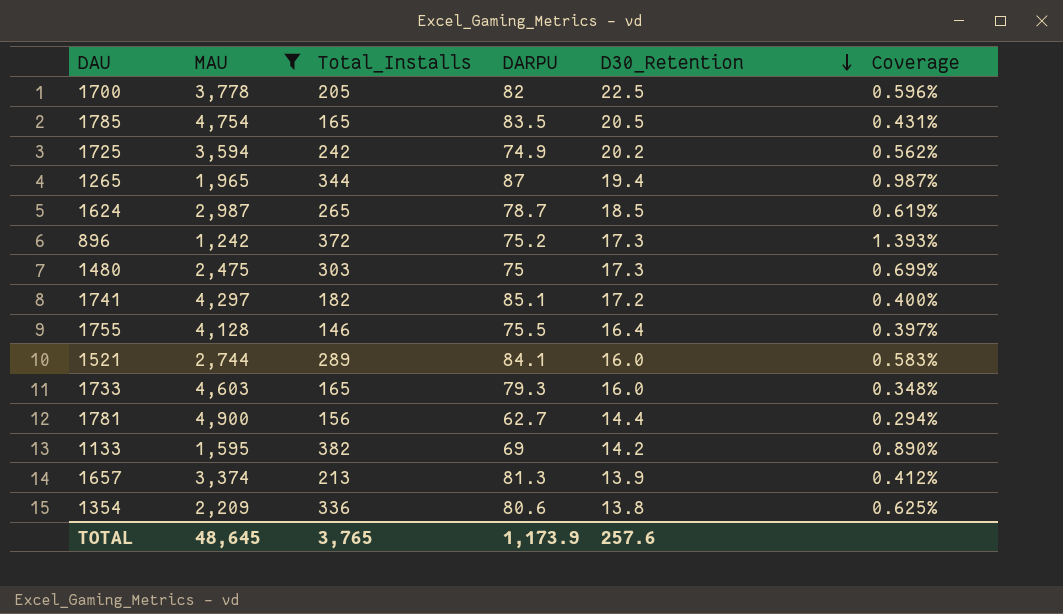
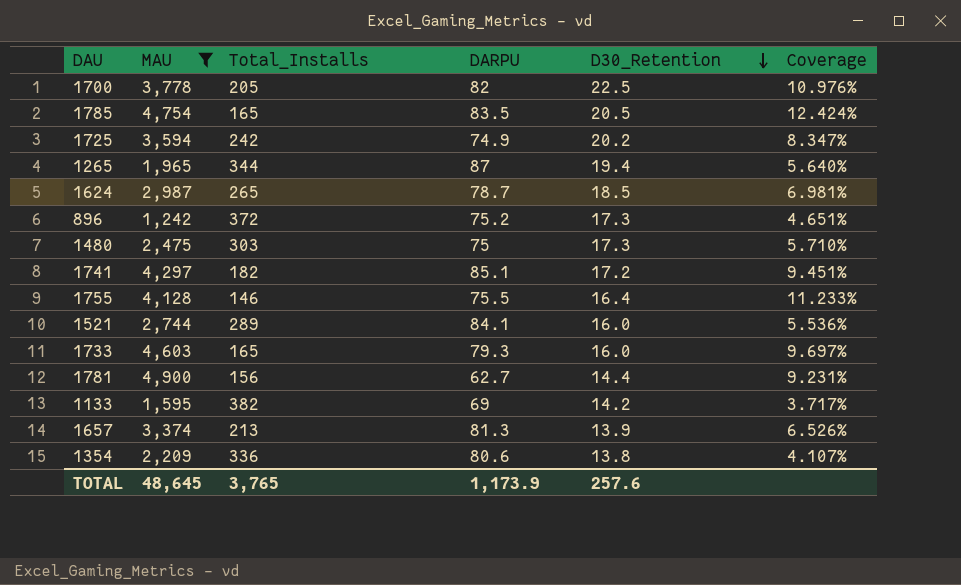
column Coverage | formula: [D30_Retention] / [MAU] -> [D30_Retention] / [Total_Installs]

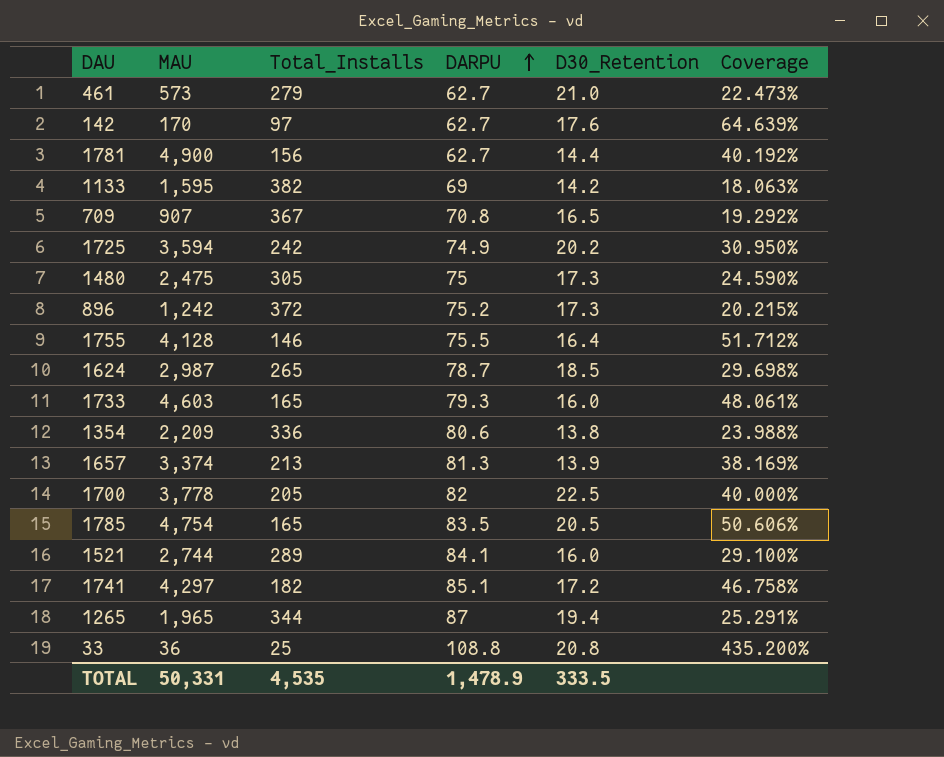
filter: MAU >= 1,242 -> none
row order: D30_Retention descending -> DARPU ascending
column Coverage | formula: [D30_Retention] / [Total_Installs] -> [DARPU] / [Total_Installs]
1480 | Total_Installs: 303 -> 305
TOTAL | MAU: 48,645 -> 50,331
TOTAL | Total_Installs: 3,765 -> 4,535
TOTAL | DARPU: 1,173.9 -> 1,478.9
TOTAL | D30_Retention: 257.6 -> 333.5

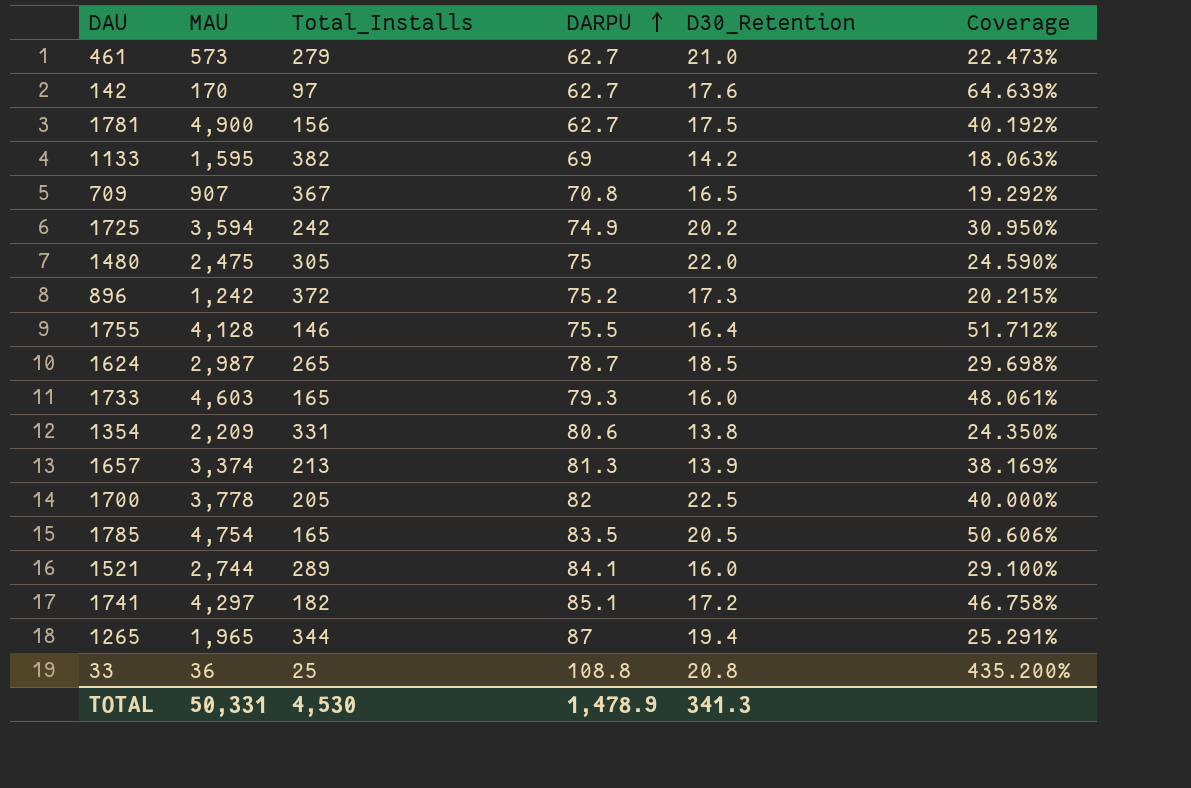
1781 | D30_Retention: 14.4 -> 17.5
1480 | D30_Retention: 17.3 -> 22.0
1354 | Total_Installs: 336 -> 331
1354 | Coverage: 23.988% -> 24.350%
TOTAL | Total_Installs: 4,535 -> 4,530
TOTAL | D30_Retention: 333.5 -> 341.3

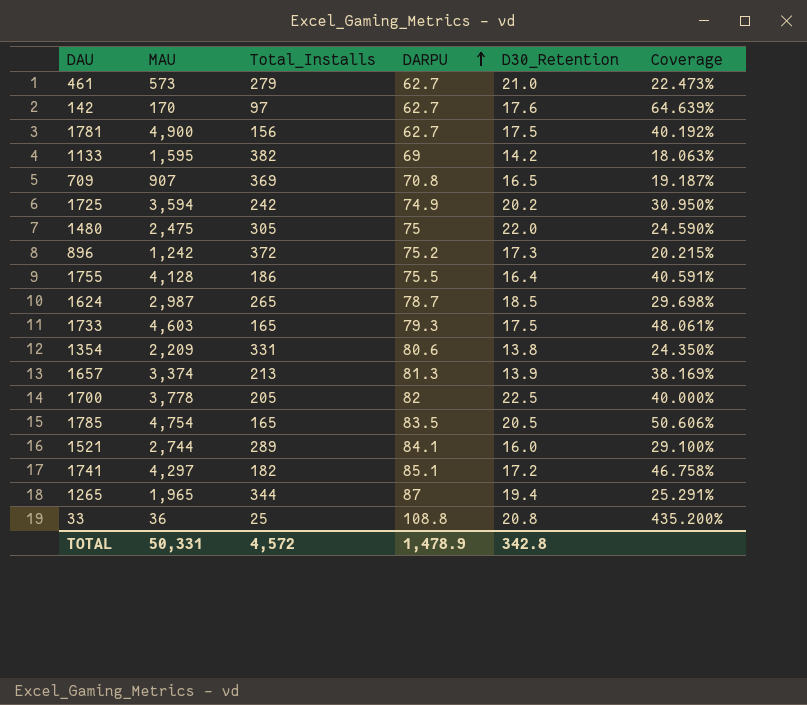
709 | Total_Installs: 367 -> 369
709 | Coverage: 19.292% -> 19.187%
1755 | Total_Installs: 146 -> 186
1755 | Coverage: 51.712% -> 40.591%
1733 | D30_Retention: 16.0 -> 17.5
TOTAL | Total_Installs: 4,530 -> 4,572
TOTAL | D30_Retention: 341.3 -> 342.8

